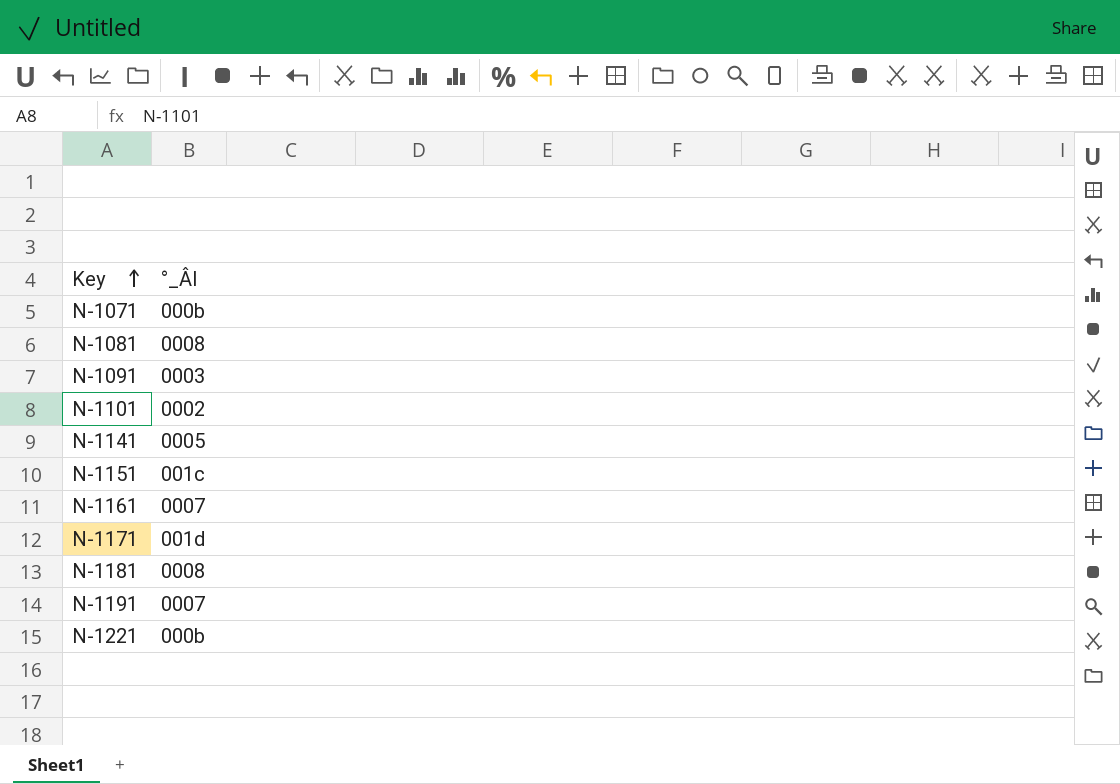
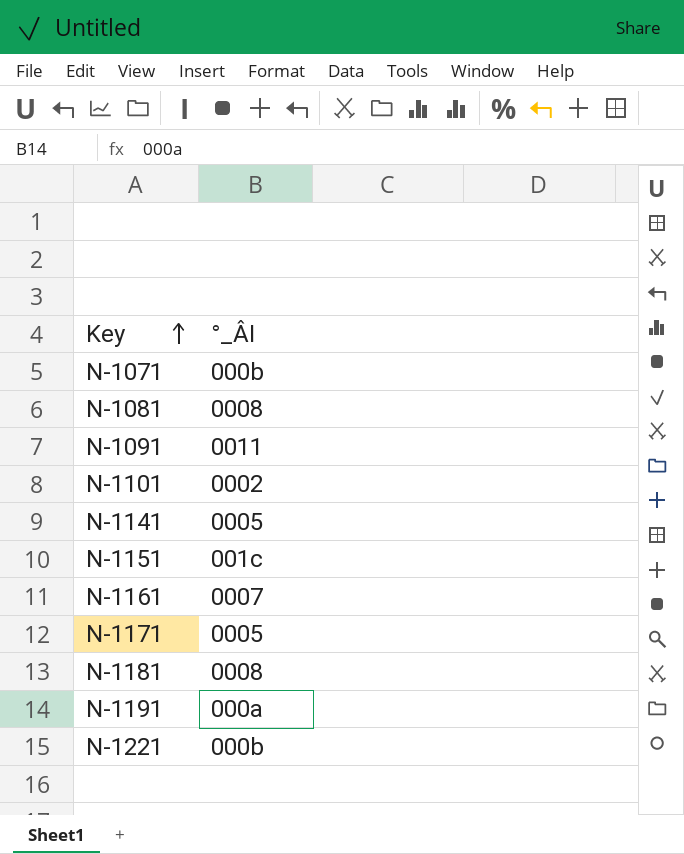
N-1091 | °_ÂI: 0003 -> 0011
N-1171 | °_ÂI: 001d -> 0005
N-1191 | °_ÂI: 0007 -> 000a

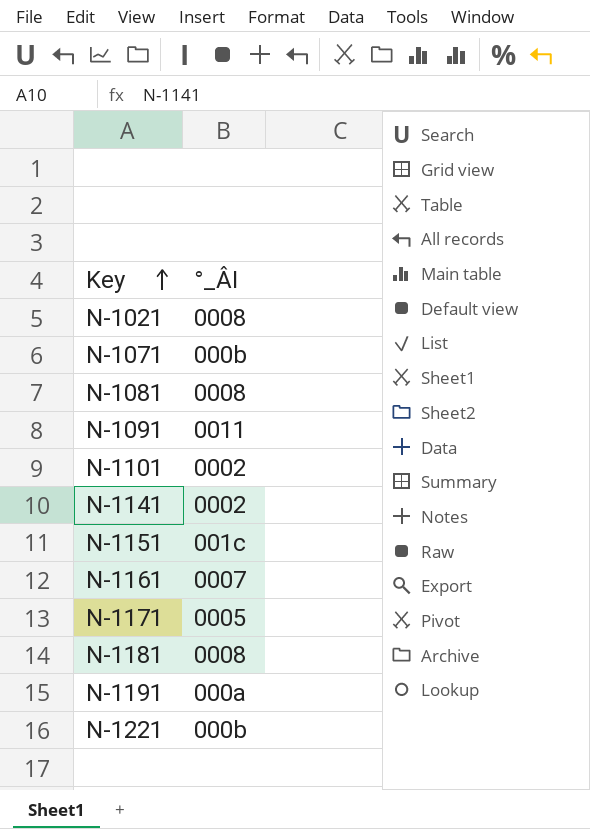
row N-1021: none -> 0008
N-1141 | °_ÂI: 0005 -> 0002

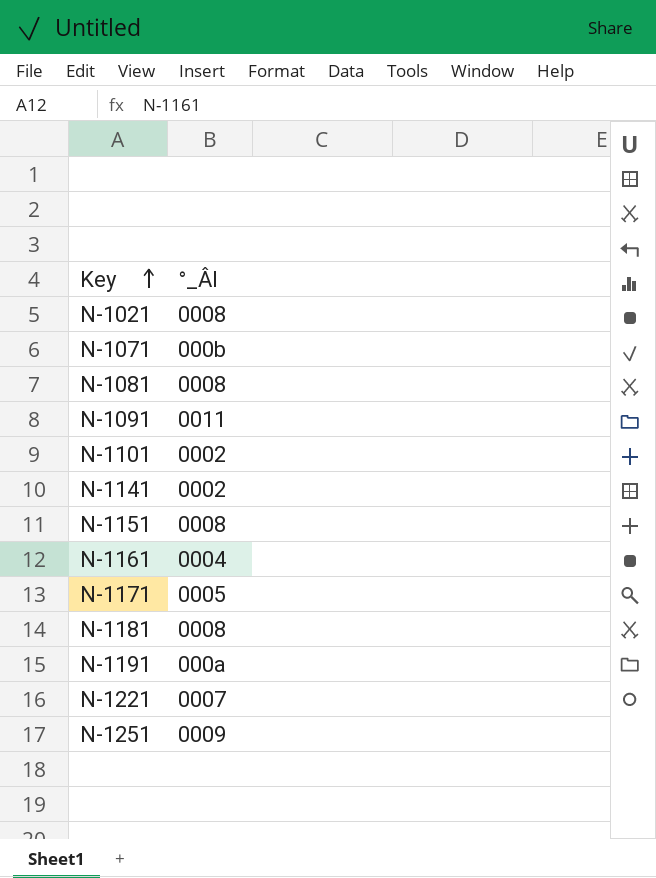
N-1151 | °_ÂI: 001c -> 0008
N-1161 | °_ÂI: 0007 -> 0004
N-1221 | °_ÂI: 000b -> 0007
row N-1251: none -> 0009

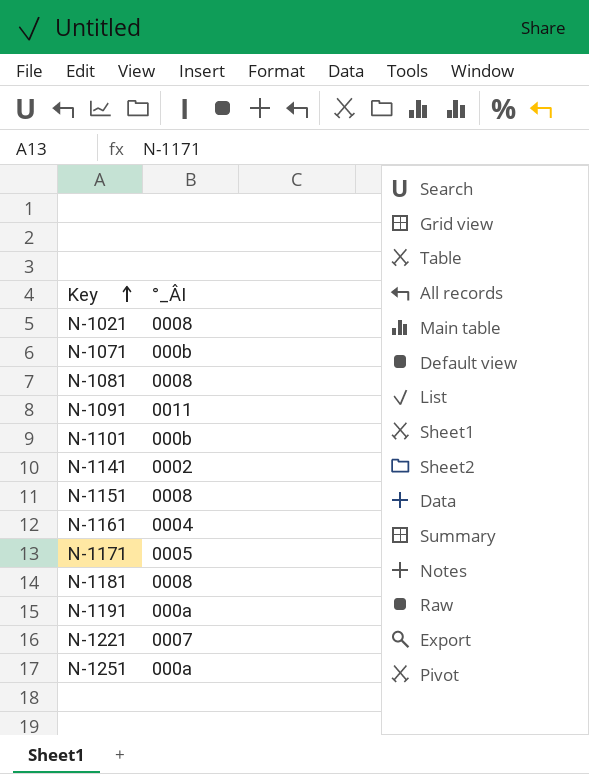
N-1101 | °_ÂI: 0002 -> 000b
N-1251 | °_ÂI: 0009 -> 000a

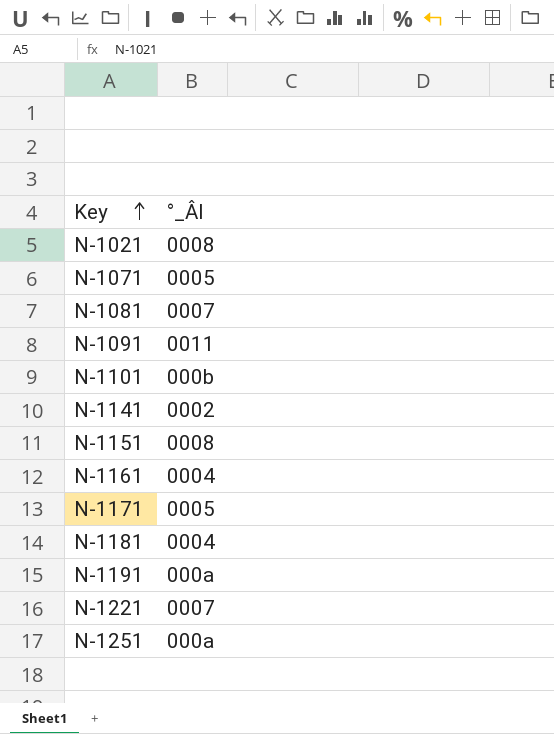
N-1071 | °_ÂI: 000b -> 0005
N-1081 | °_ÂI: 0008 -> 0007
N-1181 | °_ÂI: 0008 -> 0004

